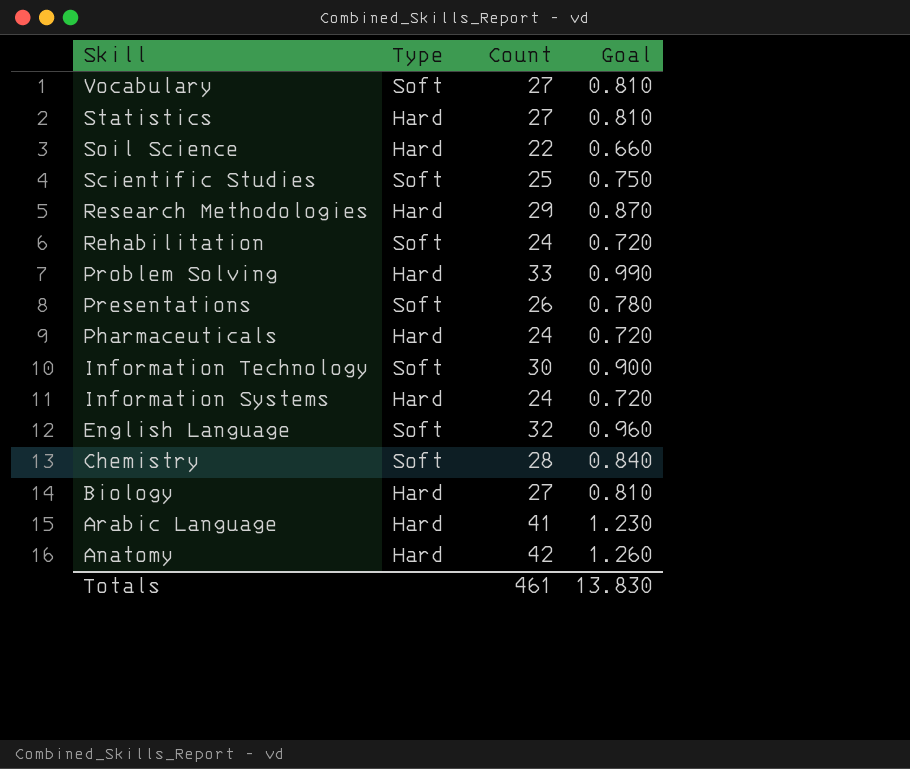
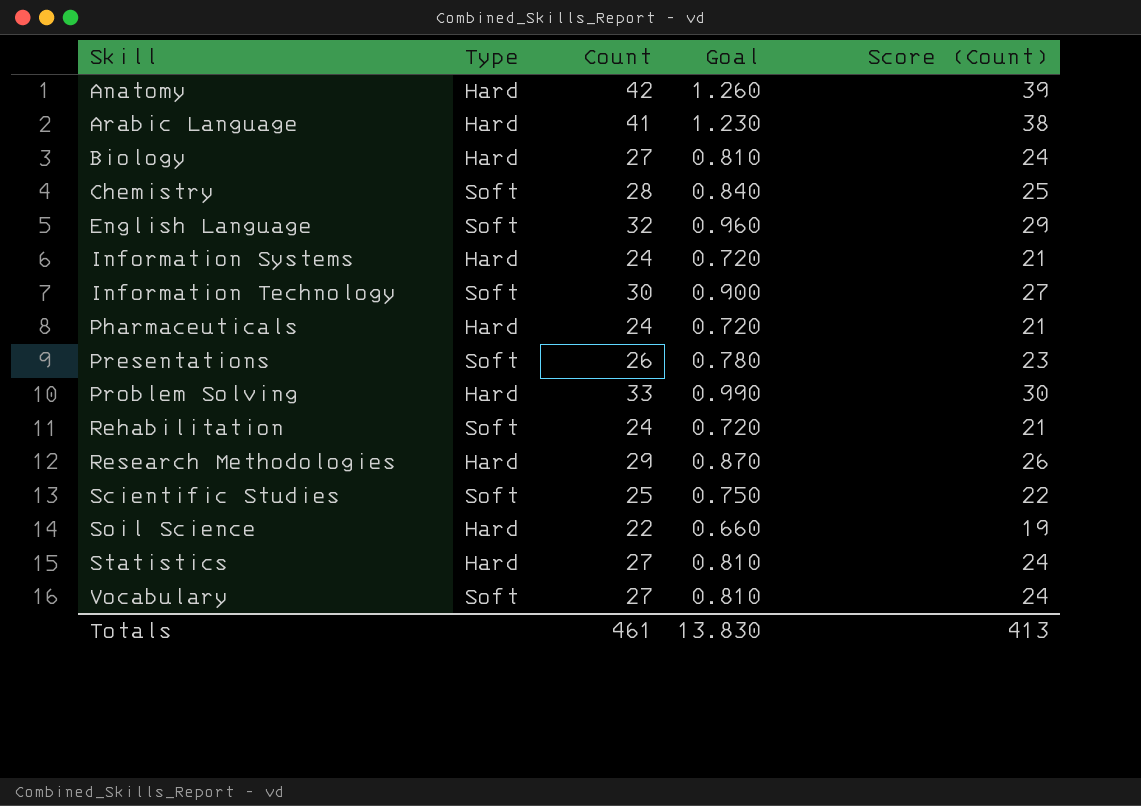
row order: Skill descending -> Skill ascending
column Score (Count) | formula: none -> [Count] - 3

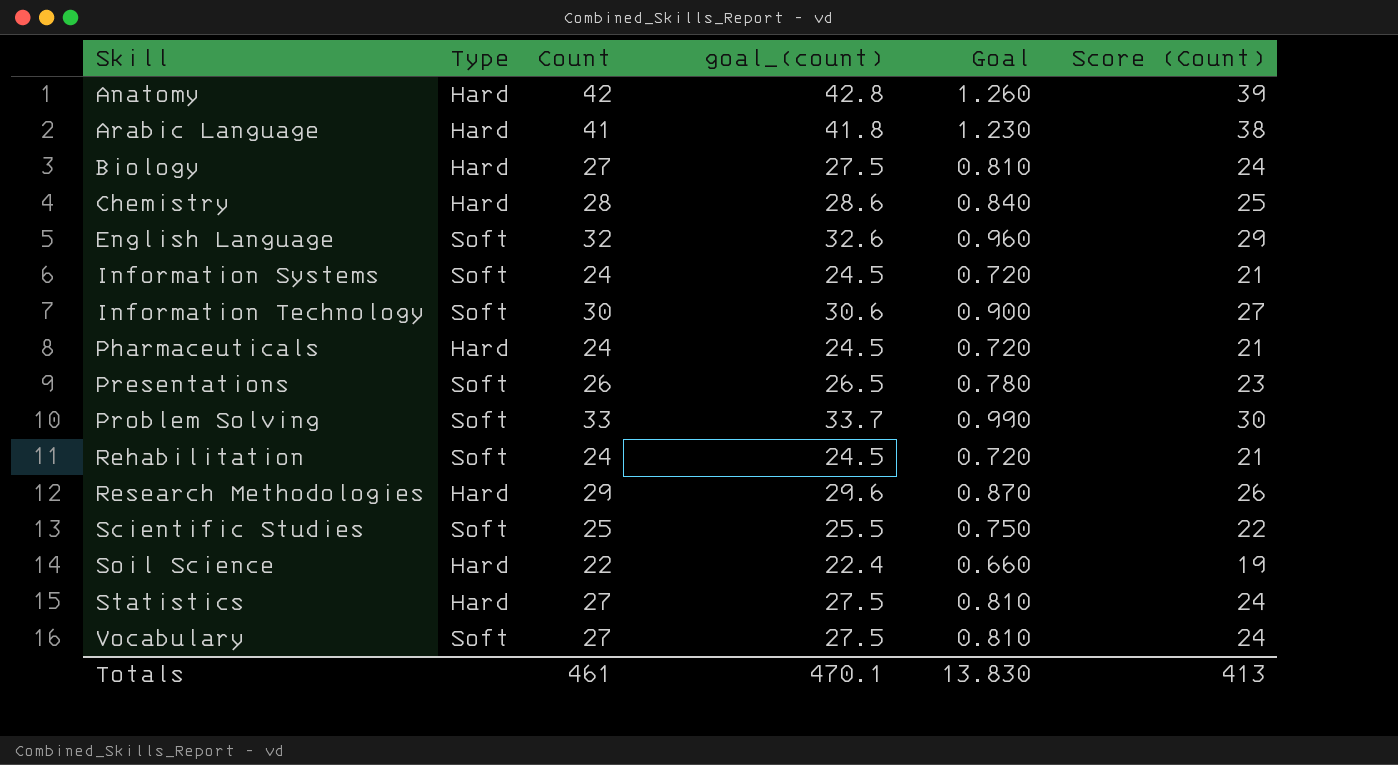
column goal_(count) | formula: none -> [Count] * 1.02
Chemistry | Type: Soft -> Hard
Information Systems | Type: Hard -> Soft
Problem Solving | Type: Hard -> Soft

